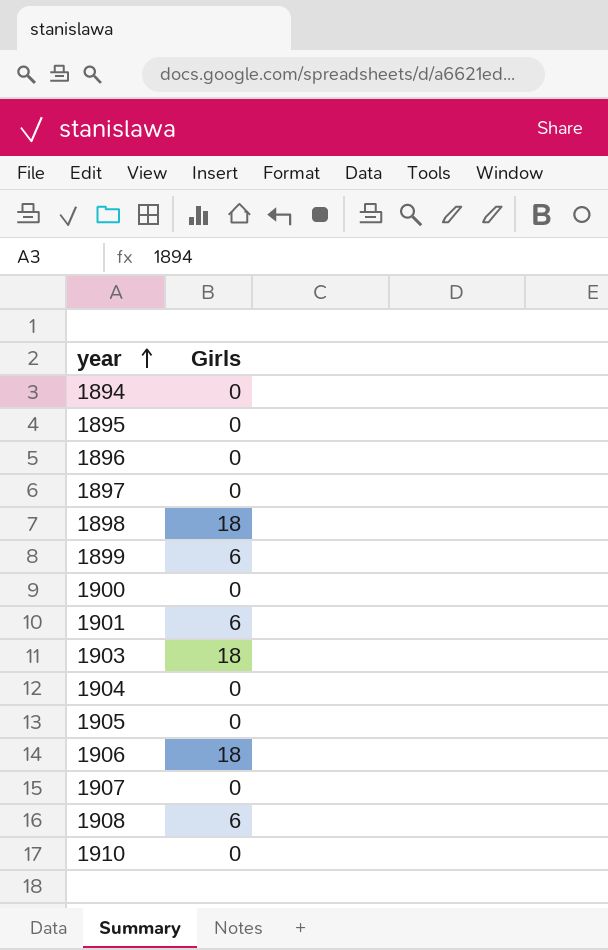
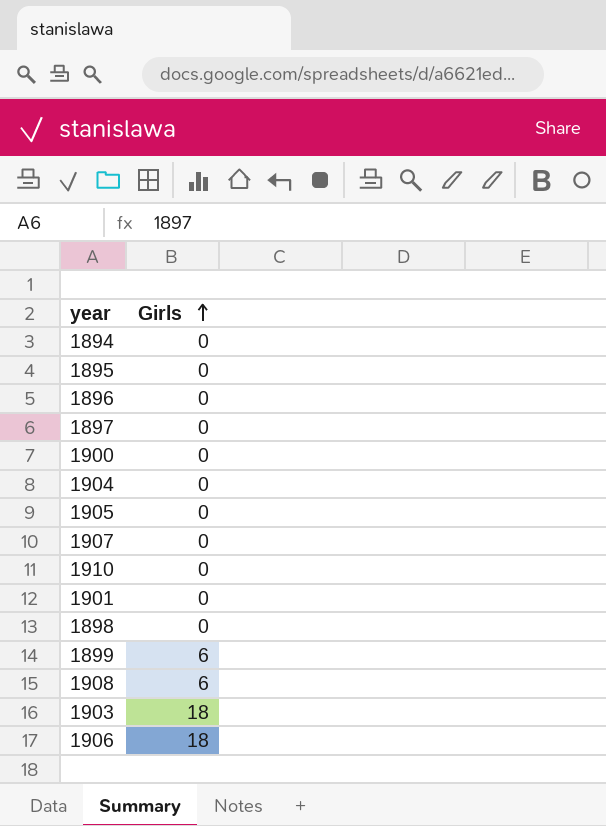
row order: year ascending -> Girls ascending
1901 | Girls: 6 -> 0
1898 | Girls: 18 -> 0

